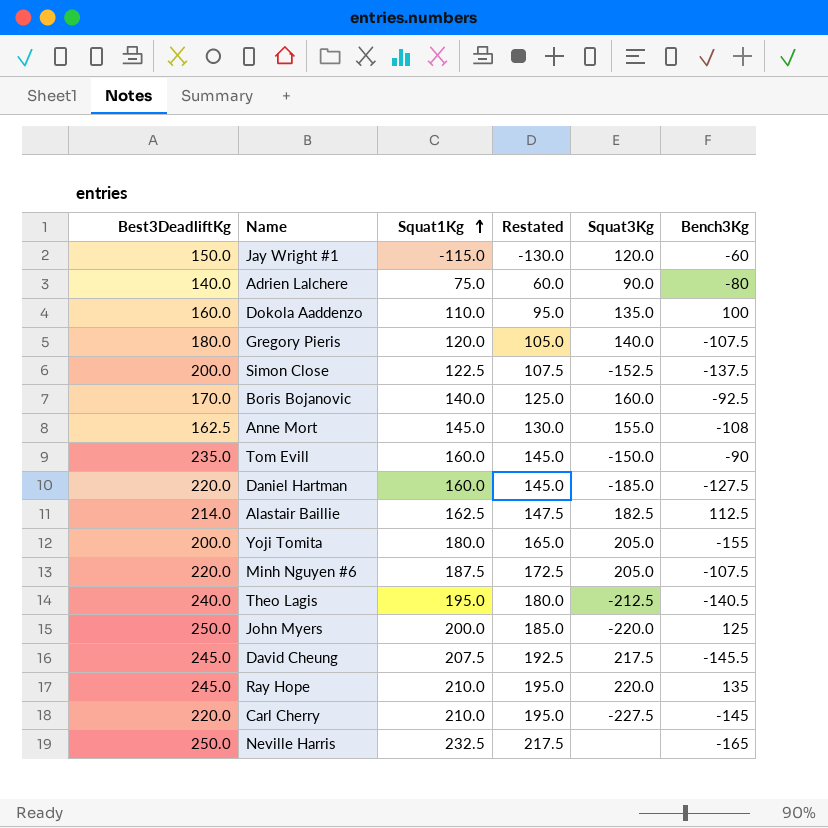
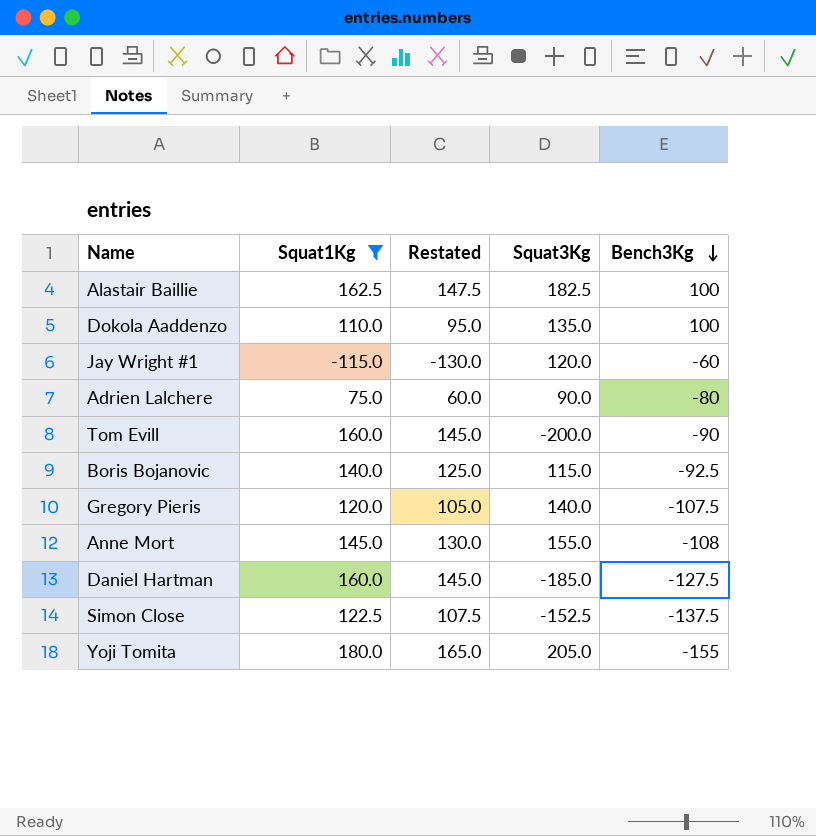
filter: none -> Squat1Kg <= 180.0
row order: Squat1Kg ascending -> Bench3Kg descending
column Best3DeadliftKg | position: 1 -> none
Alastair Baillie | Bench3Kg: 112.5 -> 100
Tom Evill | Squat3Kg: -150.0 -> -200.0
Boris Bojanovic | Squat3Kg: 160.0 -> 115.0

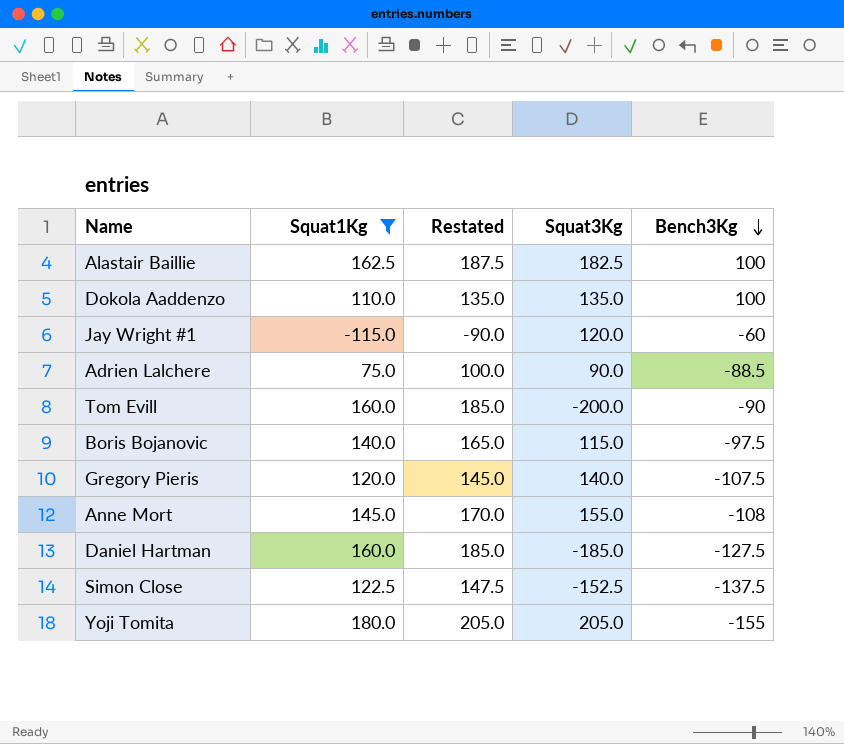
column Restated | formula: [Squat1Kg] - 15 -> [Squat1Kg] + 25
Adrien Lalchere | Bench3Kg: -80 -> -88.5
Boris Bojanovic | Bench3Kg: -92.5 -> -97.5

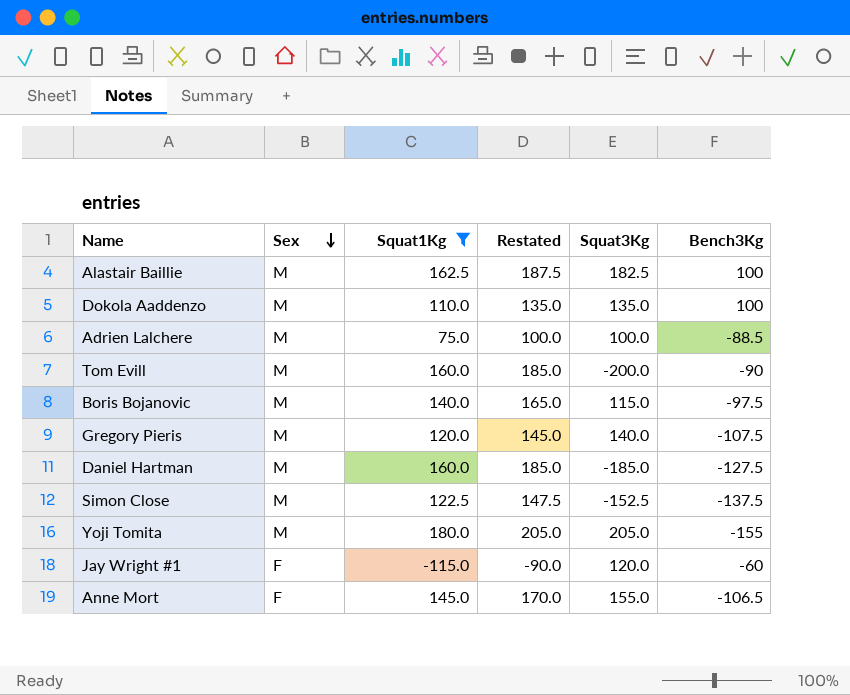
row order: Bench3Kg descending -> Sex descending
column Sex | position: none -> 2
Adrien Lalchere | Squat3Kg: 90.0 -> 100.0
Anne Mort | Bench3Kg: -108 -> -106.5

